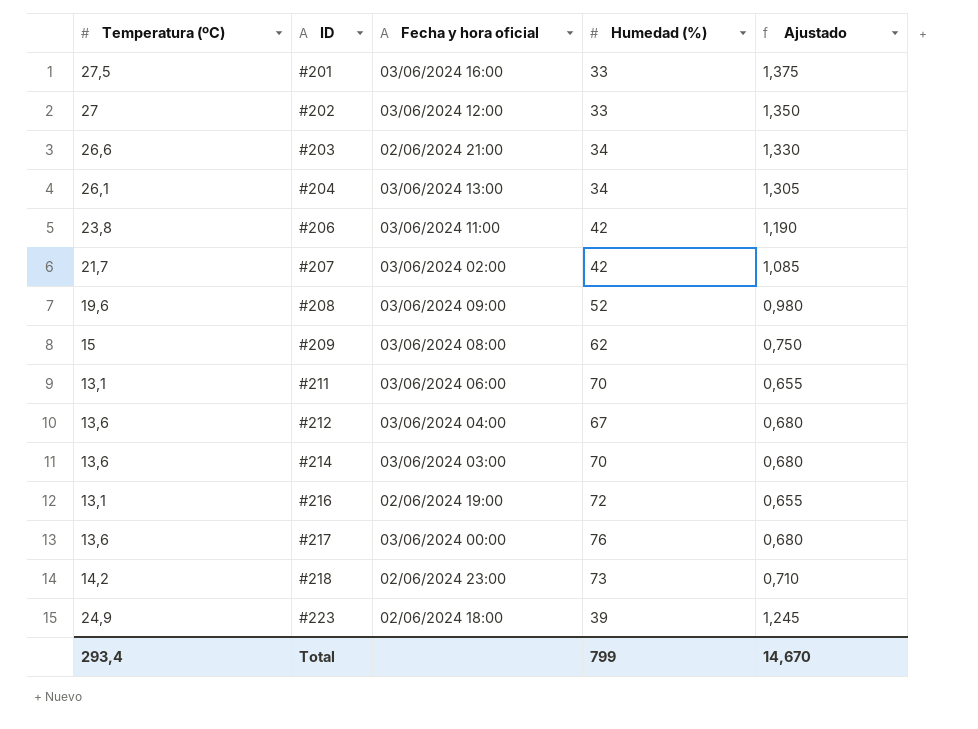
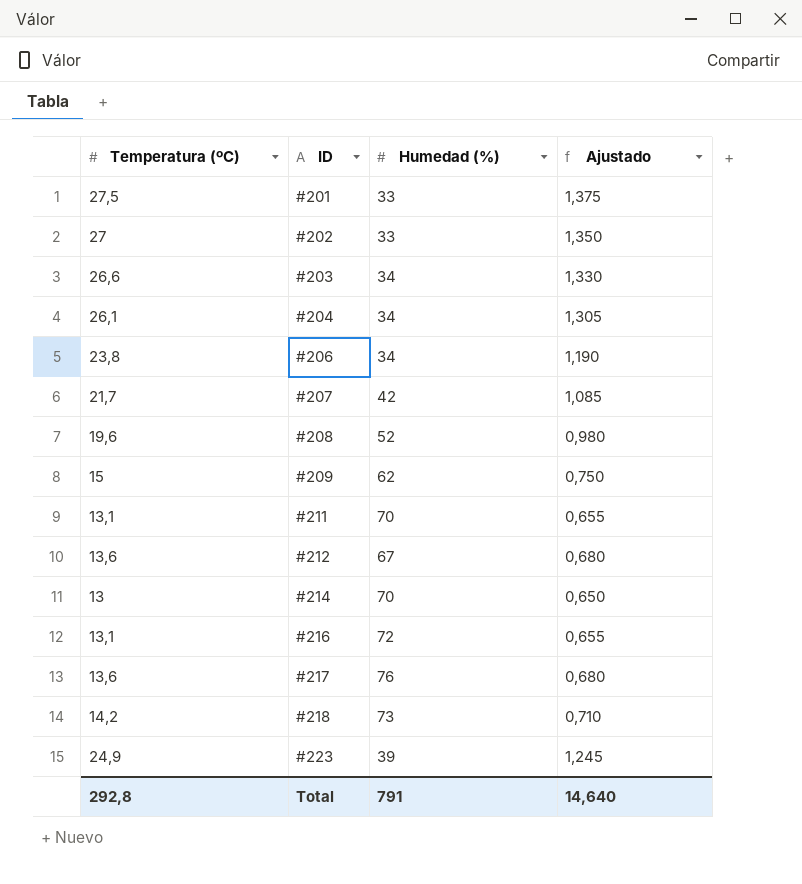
column Fecha y hora oficial | position: 3 -> none
#206 | Humedad (%): 42 -> 34
#214 | Temperatura (ºC): 13,6 -> 13
#214 | Ajustado: 0,680 -> 0,650
Total | Temperatura (ºC): 293,4 -> 292,8
Total | Humedad (%): 799 -> 791
Total | Ajustado: 14,670 -> 14,640

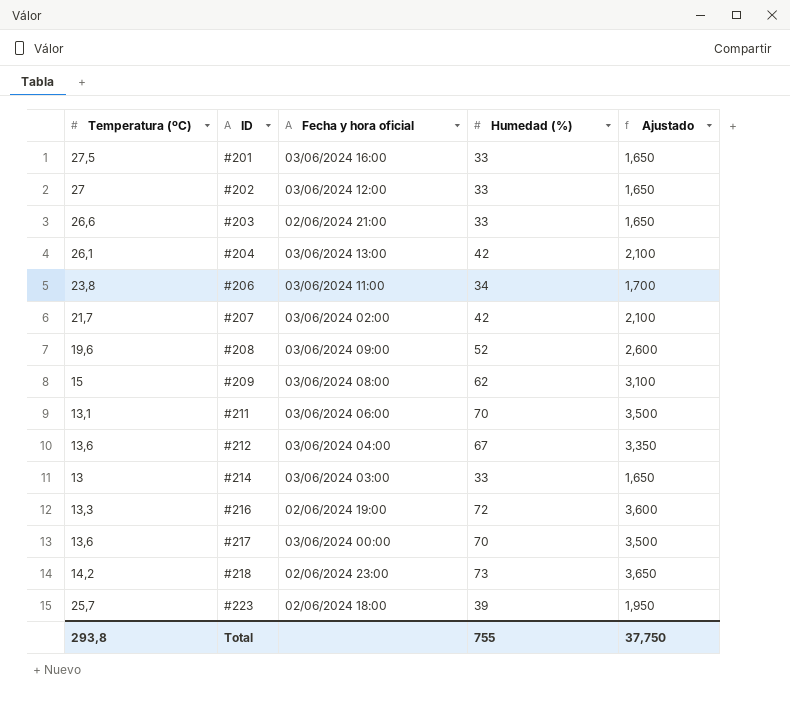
column Fecha y hora oficial | position: none -> 3
column Ajustado | formula: [Temperatura (ºC)] * 0,05 -> [Humedad (%)] * 0,05
#203 | Humedad (%): 34 -> 33
#204 | Humedad (%): 34 -> 42
#214 | Humedad (%): 70 -> 33
#216 | Temperatura (ºC): 13,1 -> 13,3
#217 | Humedad (%): 76 -> 70
#223 | Temperatura (ºC): 24,9 -> 25,7
Total | Temperatura (ºC): 292,8 -> 293,8
Total | Humedad (%): 791 -> 755
Total | Ajustado: 14,640 -> 37,750

